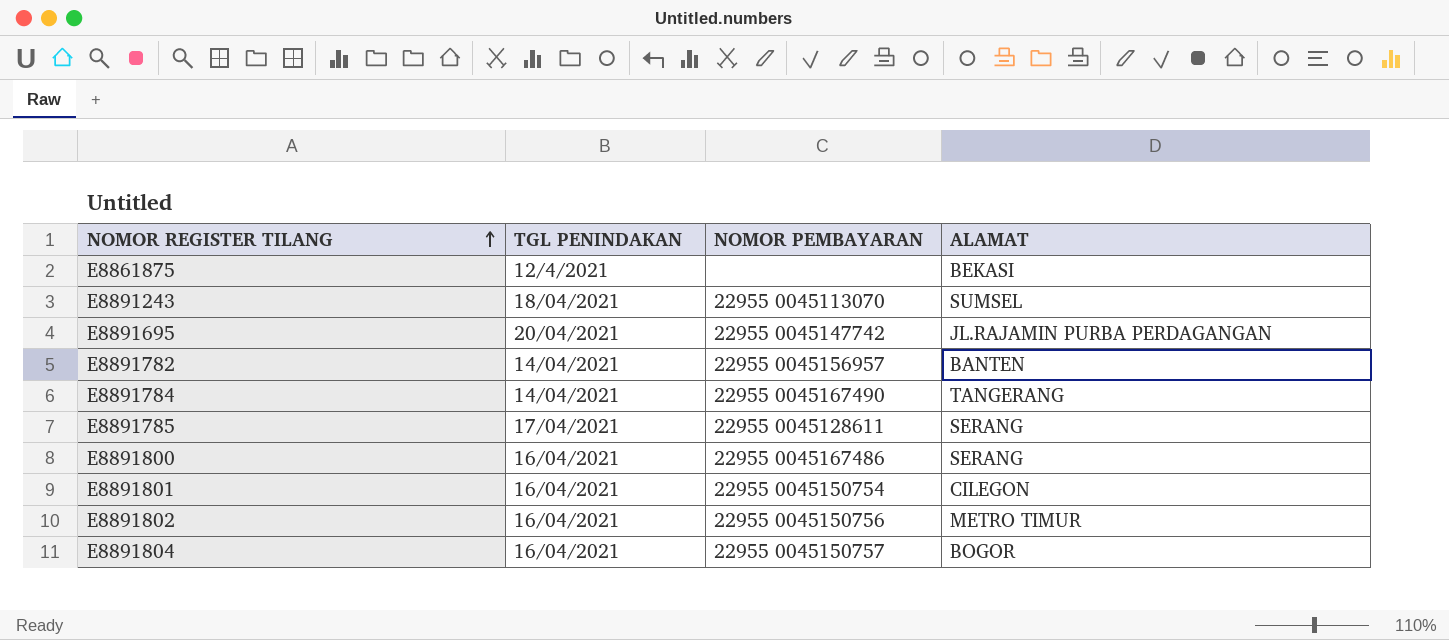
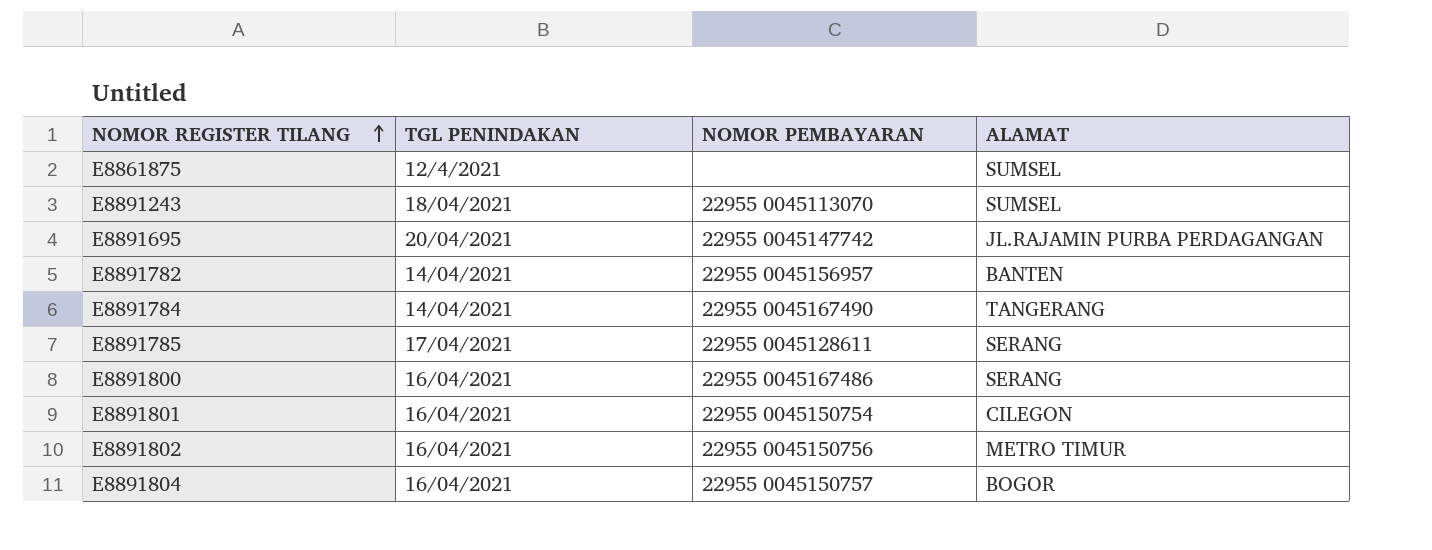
E8861875 | ALAMAT: BEKASI -> SUMSEL

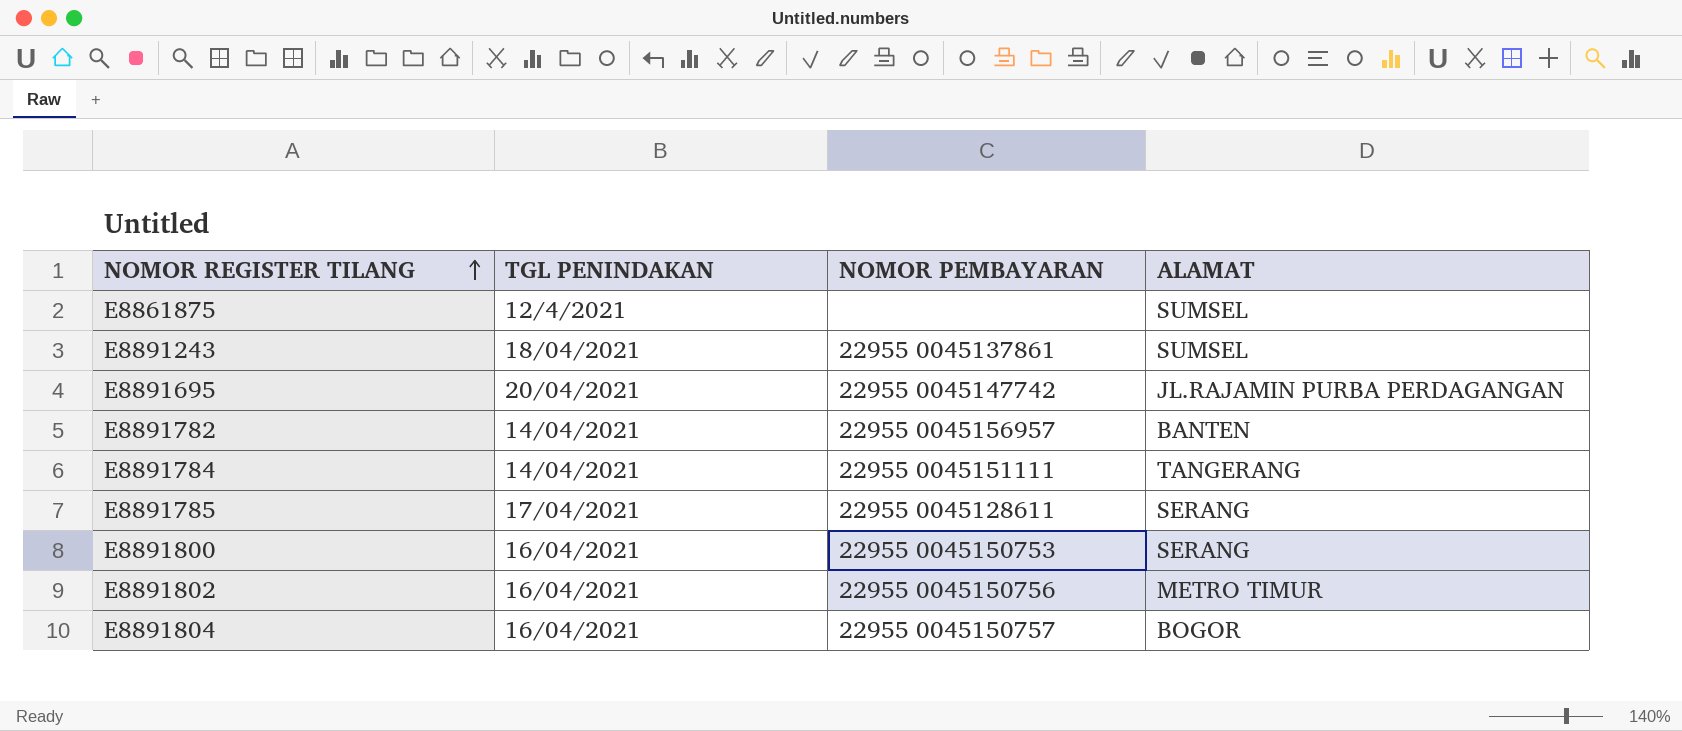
row E8891801: 16/04/2021 | 22955 0045150754 | CILEGON -> none
E8891243 | NOMOR PEMBAYARAN: 22955 0045113070 -> 22955 0045137861
E8891784 | NOMOR PEMBAYARAN: 22955 0045167490 -> 22955 0045151111
E8891800 | NOMOR PEMBAYARAN: 22955 0045167486 -> 22955 0045150753

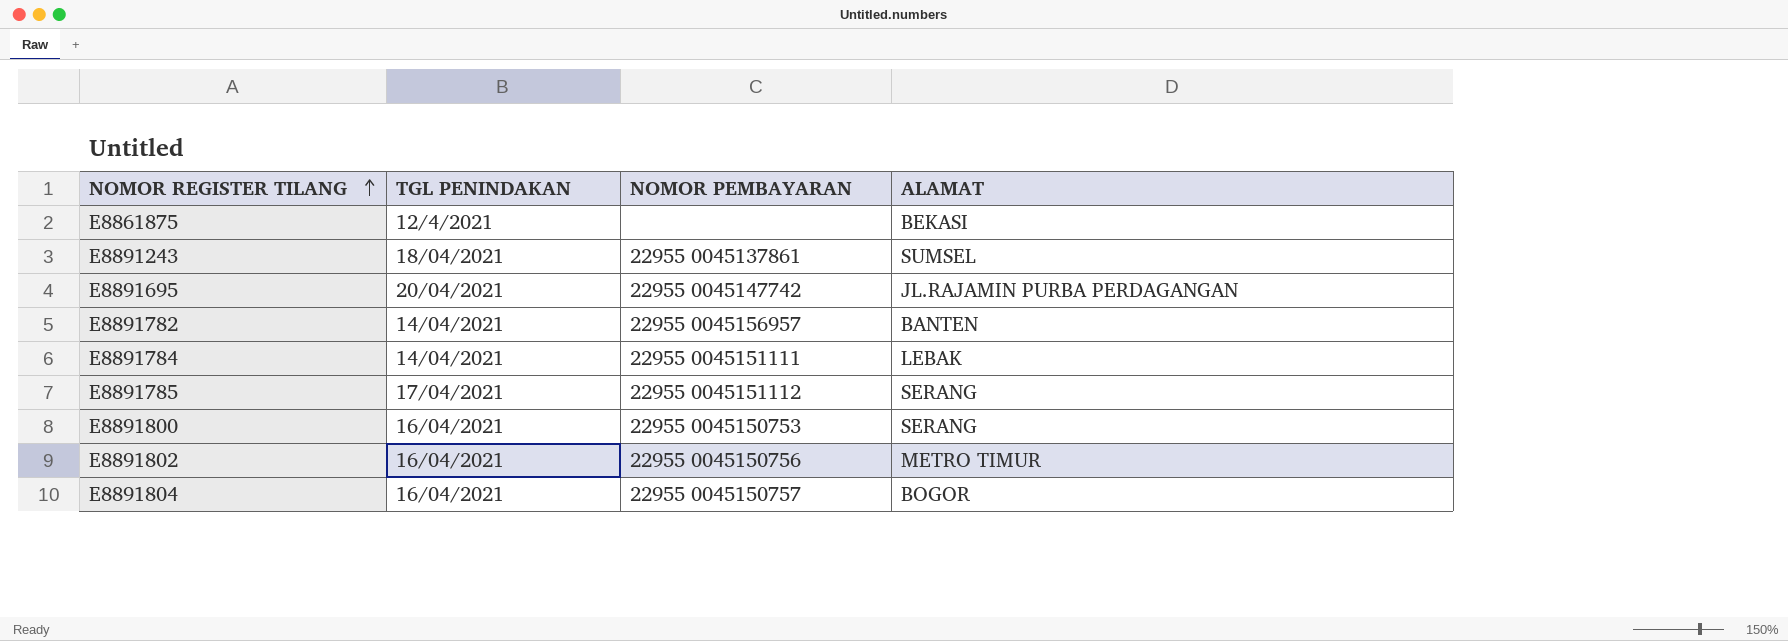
E8861875 | ALAMAT: SUMSEL -> BEKASI
E8891784 | ALAMAT: TANGERANG -> LEBAK
E8891785 | NOMOR PEMBAYARAN: 22955 0045128611 -> 22955 0045151112

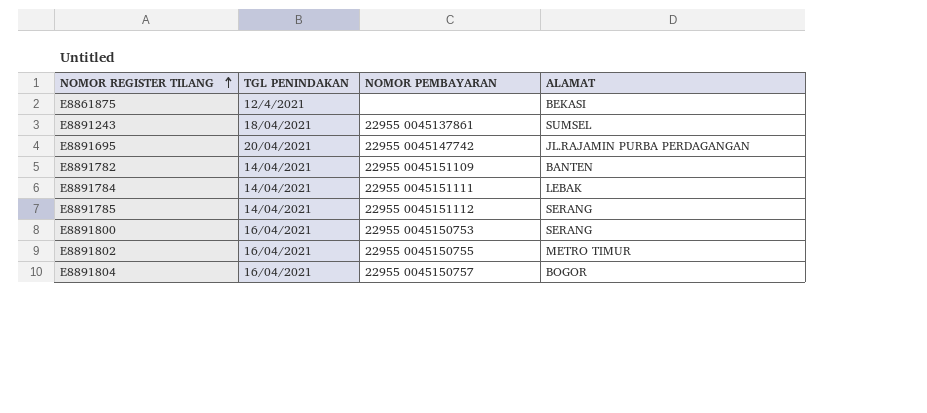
E8891782 | NOMOR PEMBAYARAN: 22955 0045156957 -> 22955 0045151109
E8891785 | TGL PENINDAKAN: 17/04/2021 -> 14/04/2021
E8891802 | NOMOR PEMBAYARAN: 22955 0045150756 -> 22955 0045150755

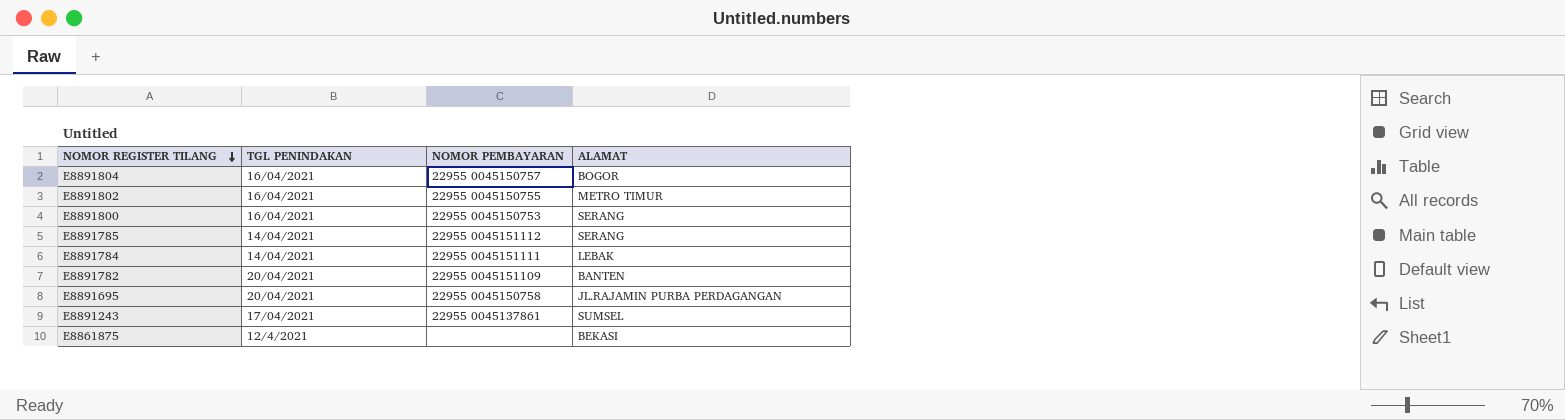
row order: NOMOR REGISTER TILANG ascending -> NOMOR REGISTER TILANG descending
E8891782 | TGL PENINDAKAN: 14/04/2021 -> 20/04/2021
E8891695 | NOMOR PEMBAYARAN: 22955 0045147742 -> 22955 0045150758
E8891243 | TGL PENINDAKAN: 18/04/2021 -> 17/04/2021

